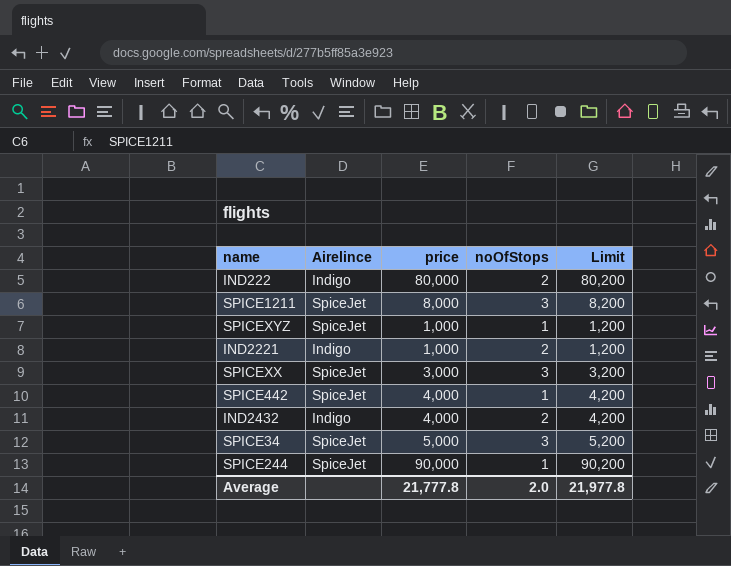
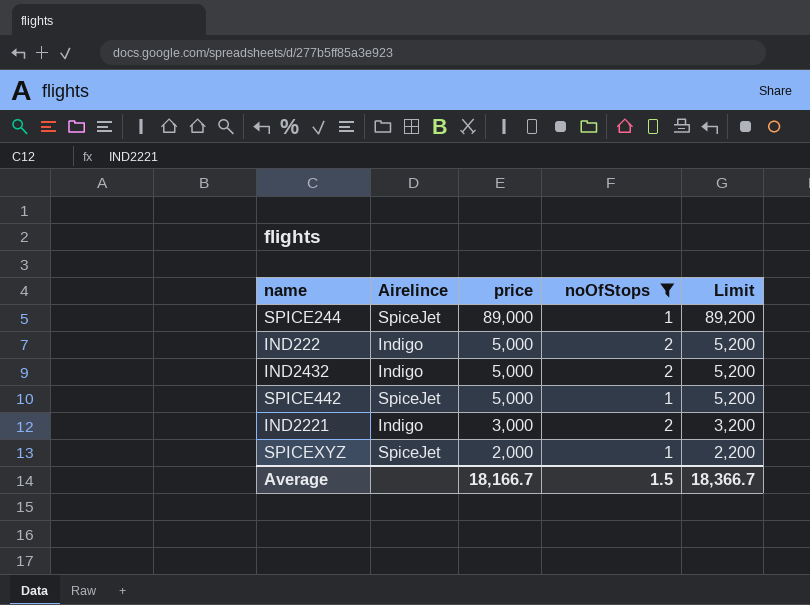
filter: none -> noOfStops != 3
row order: none -> price descending
SPICE244 | price: 90,000 -> 89,000
SPICE244 | Limit: 90,200 -> 89,200
IND222 | price: 80,000 -> 5,000
IND222 | Limit: 80,200 -> 5,200
IND2432 | price: 4,000 -> 5,000
IND2432 | Limit: 4,200 -> 5,200
SPICE442 | price: 4,000 -> 5,000
SPICE442 | Limit: 4,200 -> 5,200
IND2221 | price: 1,000 -> 3,000
IND2221 | Limit: 1,200 -> 3,200
SPICEXYZ | price: 1,000 -> 2,000
SPICEXYZ | Limit: 1,200 -> 2,200
Average | price: 21,777.8 -> 18,166.7
Average | noOfStops: 2.0 -> 1.5
Average | Limit: 21,977.8 -> 18,366.7

